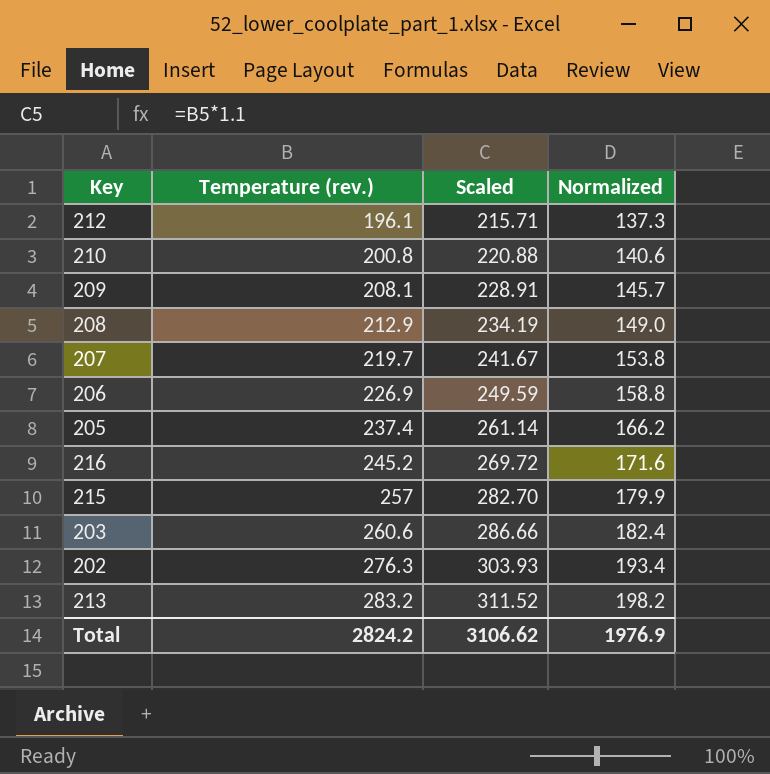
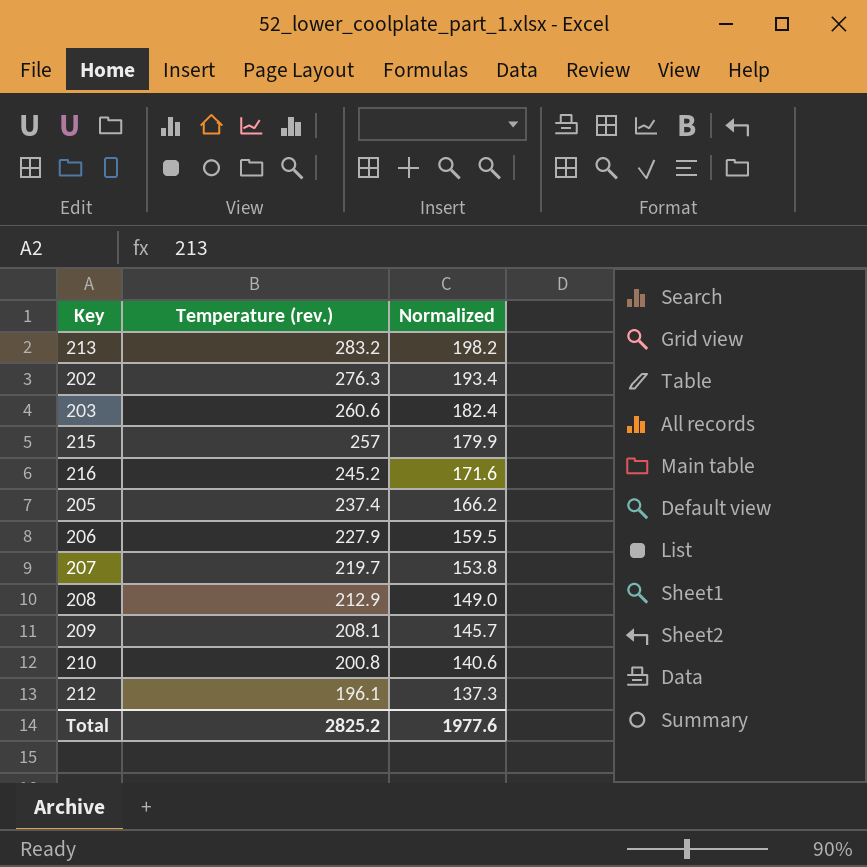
row order: Temperature (rev.) ascending -> Temperature (rev.) descending
column Scaled | formula: [Temperature (rev.)] * 1.1 -> none
206 | Temperature (rev.): 226.9 -> 227.9
206 | Normalized: 158.8 -> 159.5
Total | Temperature (rev.): 2824.2 -> 2825.2
Total | Normalized: 1976.9 -> 1977.6

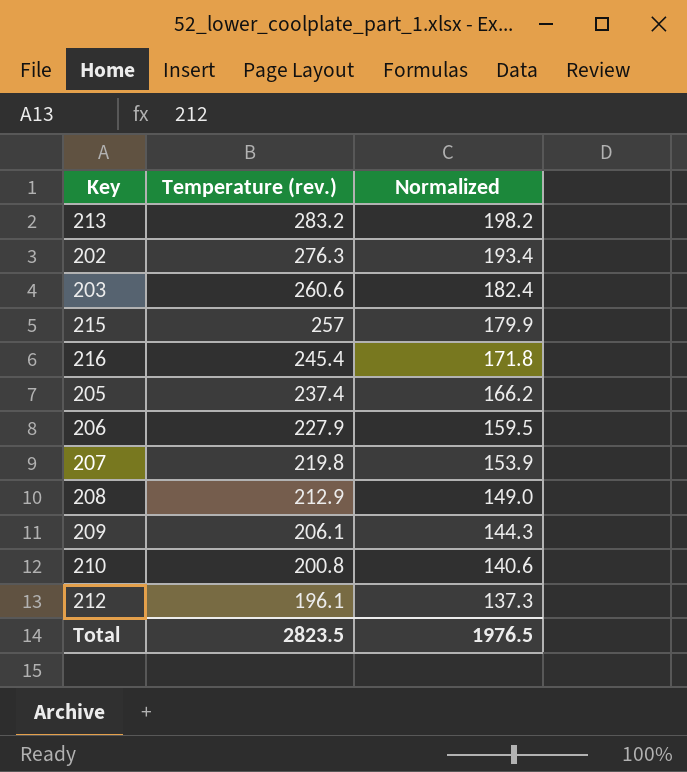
216 | Temperature (rev.): 245.2 -> 245.4
216 | Normalized: 171.6 -> 171.8
207 | Temperature (rev.): 219.7 -> 219.8
207 | Normalized: 153.8 -> 153.9
209 | Temperature (rev.): 208.1 -> 206.1
209 | Normalized: 145.7 -> 144.3
Total | Temperature (rev.): 2825.2 -> 2823.5
Total | Normalized: 1977.6 -> 1976.5

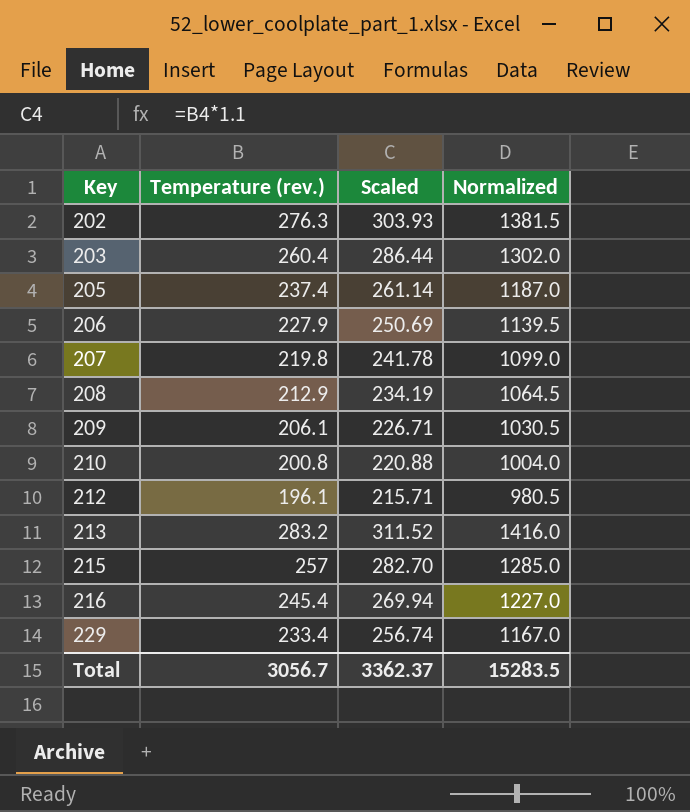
row order: Temperature (rev.) descending -> Key ascending
column Scaled | formula: none -> [Temperature (rev.)] * 1.1
column Normalized | formula: [Temperature (rev.)] * 0.7 -> [Temperature (rev.)] * 5
203 | Temperature (rev.): 260.6 -> 260.4
row 229: none -> 233.4 | 256.74 | 1167.0
Total | Temperature (rev.): 2823.5 -> 3056.7
Total | Normalized: 1976.5 -> 15283.5

